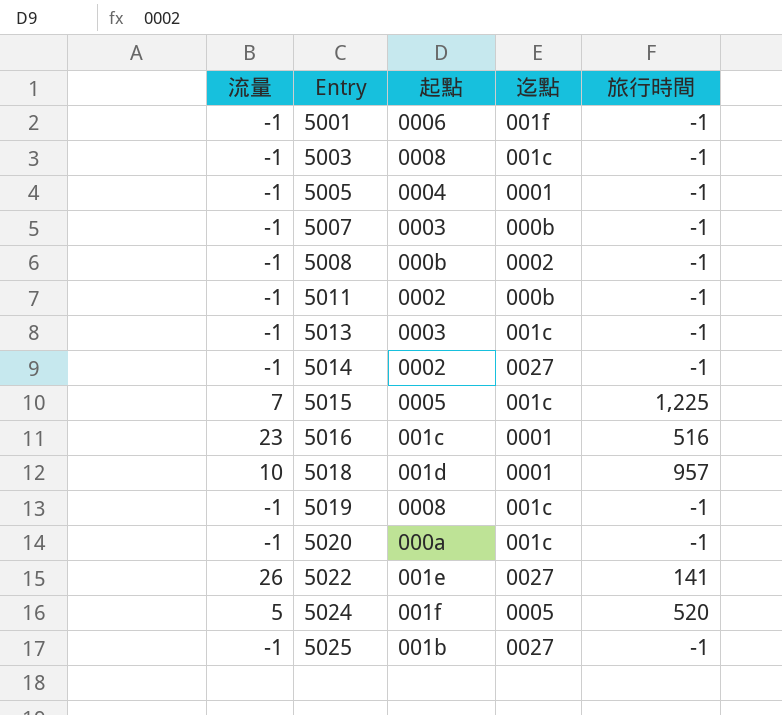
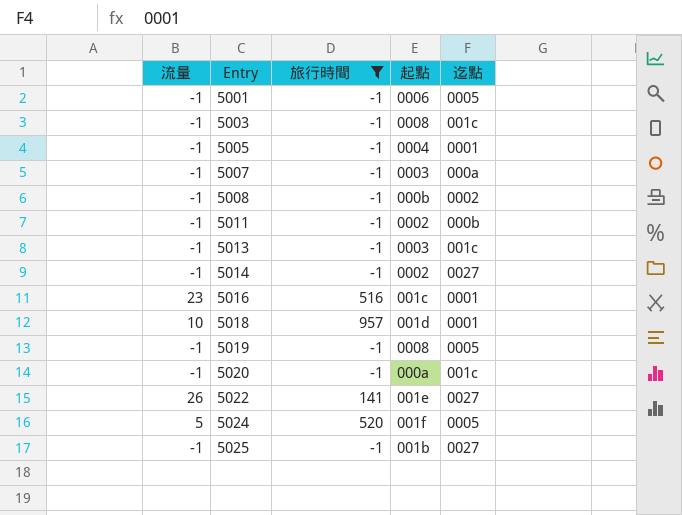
filter: none -> 旅行時間 != 1,225
column 旅行時間 | position: 5 -> 3
5001 | 迄點: 001f -> 0005
5007 | 迄點: 000b -> 000a
5019 | 迄點: 001c -> 0005

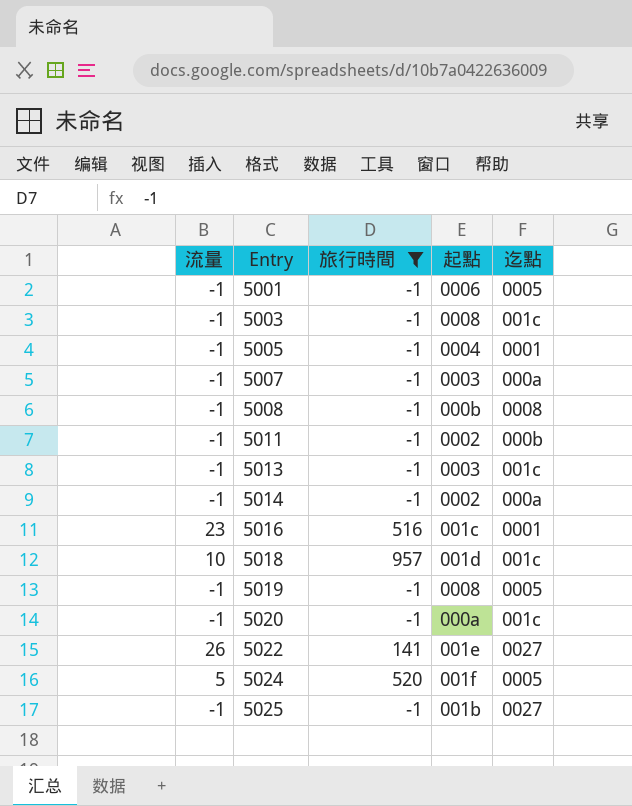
5008 | 迄點: 0002 -> 0008
5014 | 迄點: 0027 -> 000a
5018 | 迄點: 0001 -> 001c

